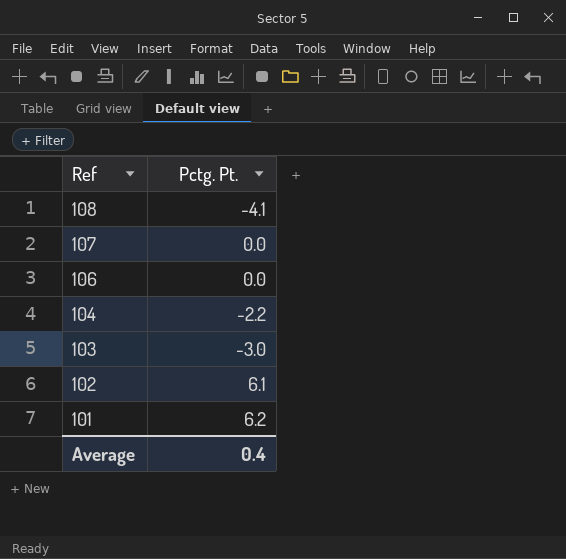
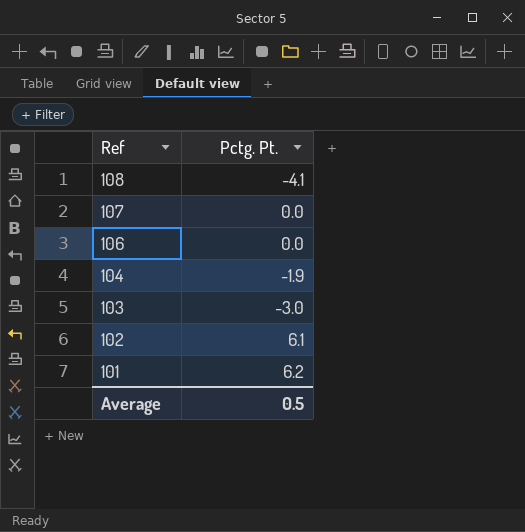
104 | Pctg. Pt.: -2.2 -> -1.9
Average | Pctg. Pt.: 0.4 -> 0.5

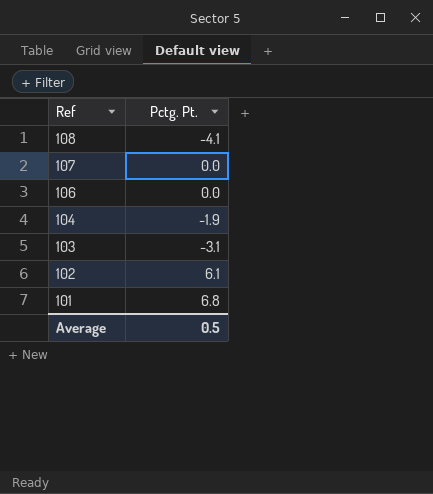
103 | Pctg. Pt.: -3.0 -> -3.1
101 | Pctg. Pt.: 6.2 -> 6.8

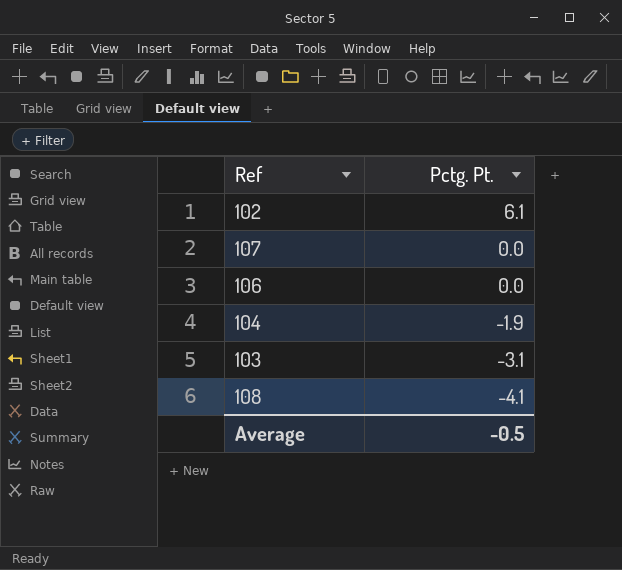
row order: Ref descending -> Pctg. Pt. descending
row 101: 6.8 -> none
Average | Pctg. Pt.: 0.5 -> -0.5

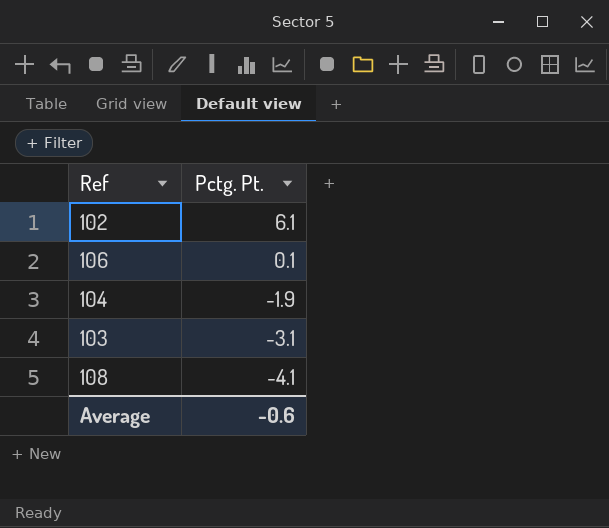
row 107: 0.0 -> none
106 | Pctg. Pt.: 0.0 -> 0.1
Average | Pctg. Pt.: -0.5 -> -0.6

